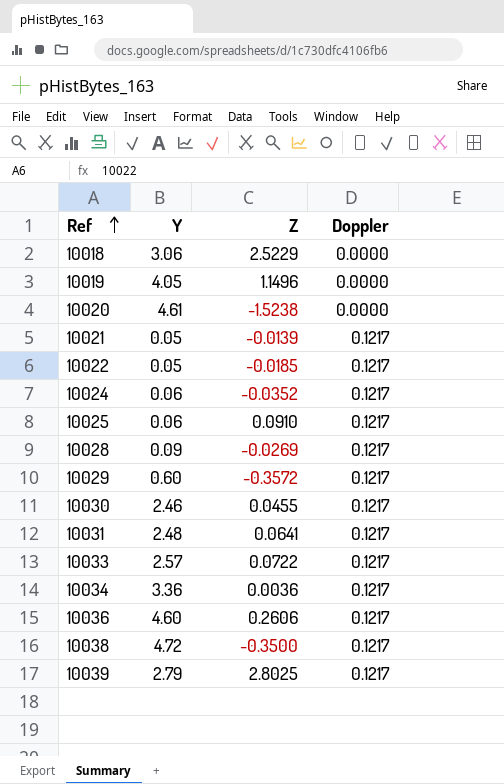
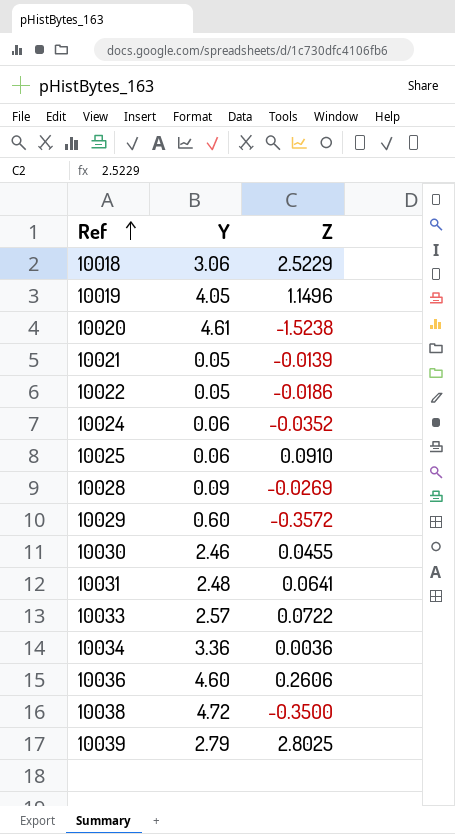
column Doppler | position: 4 -> none
10022 | Z: -0.0185 -> -0.0186

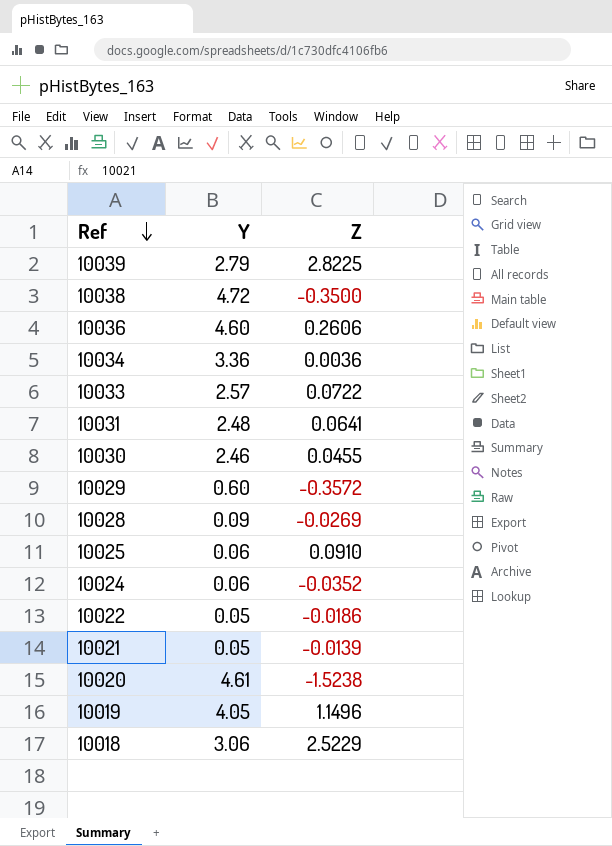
row order: Ref ascending -> Ref descending
10039 | Z: 2.8025 -> 2.8225

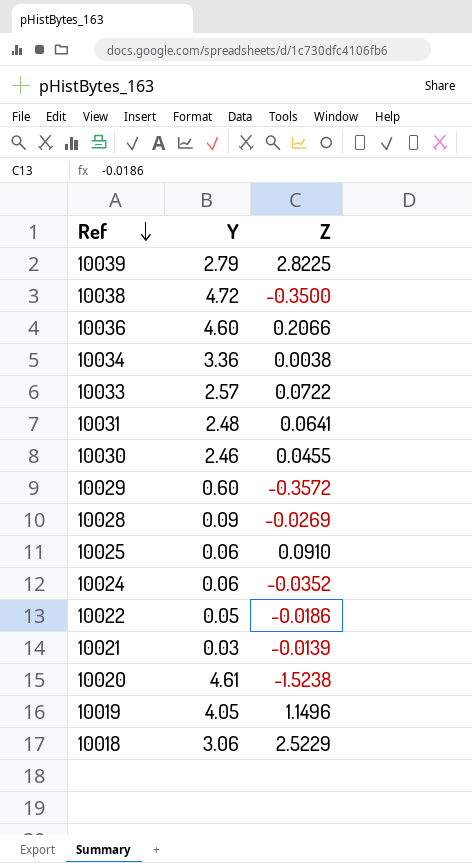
10036 | Z: 0.2606 -> 0.2066
10034 | Z: 0.0036 -> 0.0038
10021 | Y: 0.05 -> 0.03

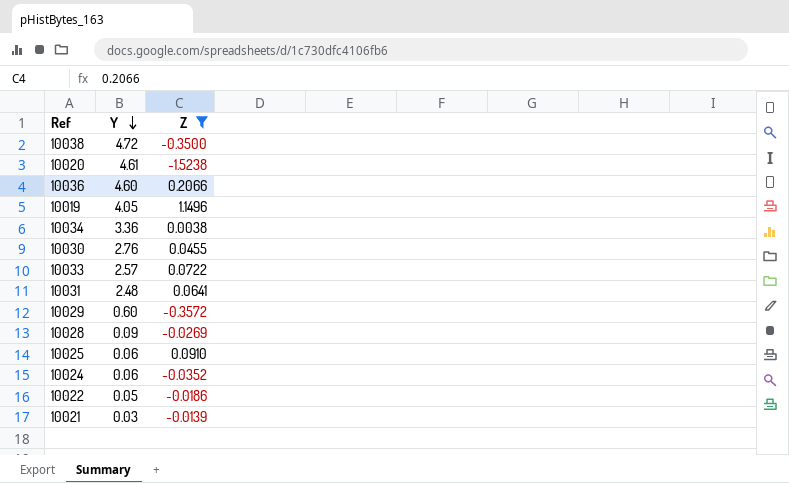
filter: none -> Z <= 1.1496
row order: Ref descending -> Y descending
10030 | Y: 2.46 -> 2.76

